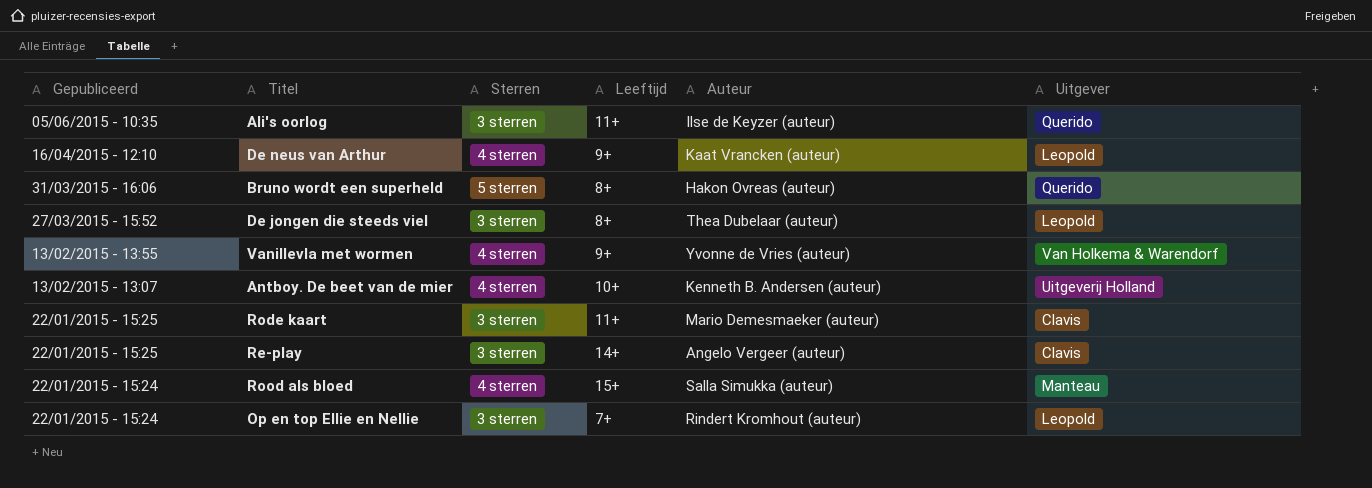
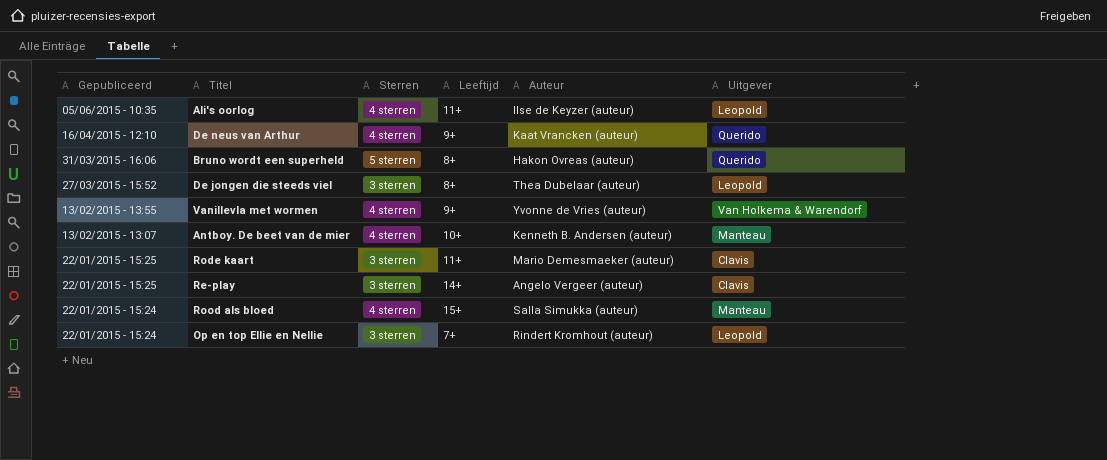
Ali's oorlog | Sterren: 3 sterren -> 4 sterren
Ali's oorlog | Uitgever: Querido -> Leopold
De neus van Arthur | Uitgever: Leopold -> Querido
Antboy. De beet van de mier | Uitgever: Uitgeverij Holland -> Manteau

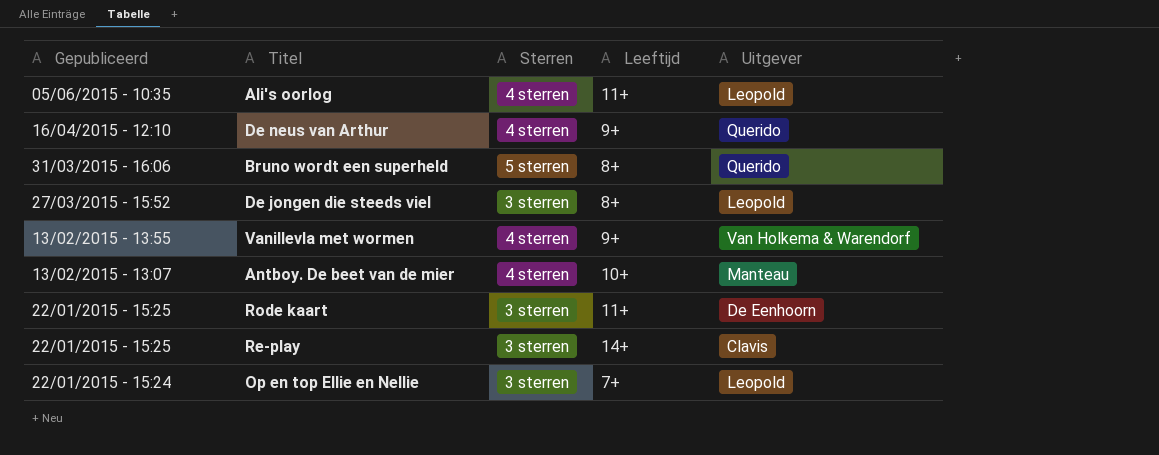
column Auteur | position: 5 -> none
row Rood als bloed: 22/01/2015 - 15:24 | 4 sterren | 15+ | Salla Simukka (auteur) | Manteau -> none
Rode kaart | Uitgever: Clavis -> De Eenhoorn

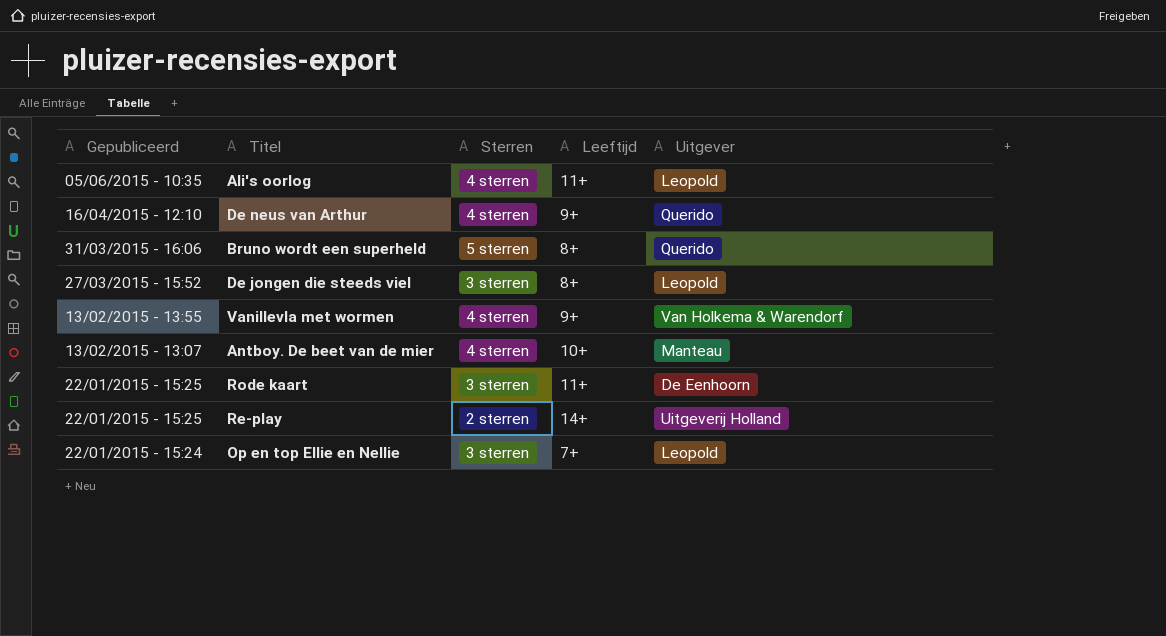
Re-play | Sterren: 3 sterren -> 2 sterren
Re-play | Uitgever: Clavis -> Uitgeverij Holland

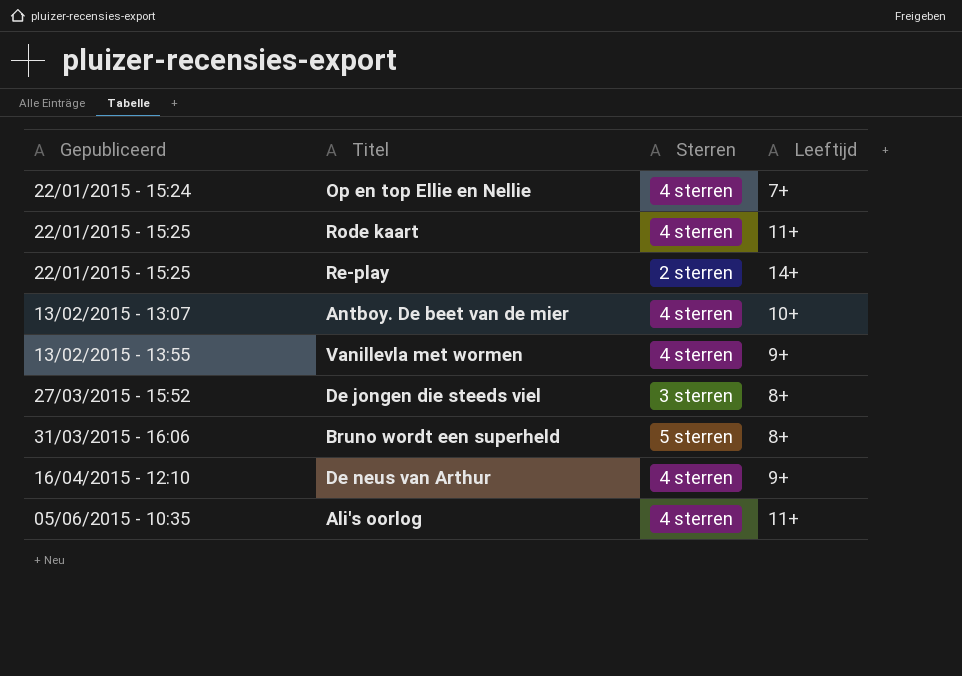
row order: Gepubliceerd descending -> Gepubliceerd ascending
column Uitgever | position: 5 -> none
Op en top Ellie en Nellie | Sterren: 3 sterren -> 4 sterren
Rode kaart | Sterren: 3 sterren -> 4 sterren

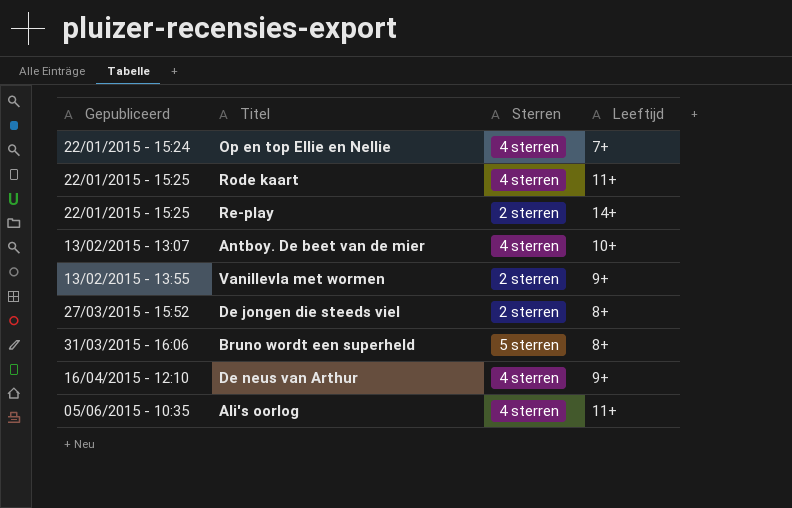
Vanillevla met wormen | Sterren: 4 sterren -> 2 sterren
De jongen die steeds viel | Sterren: 3 sterren -> 2 sterren

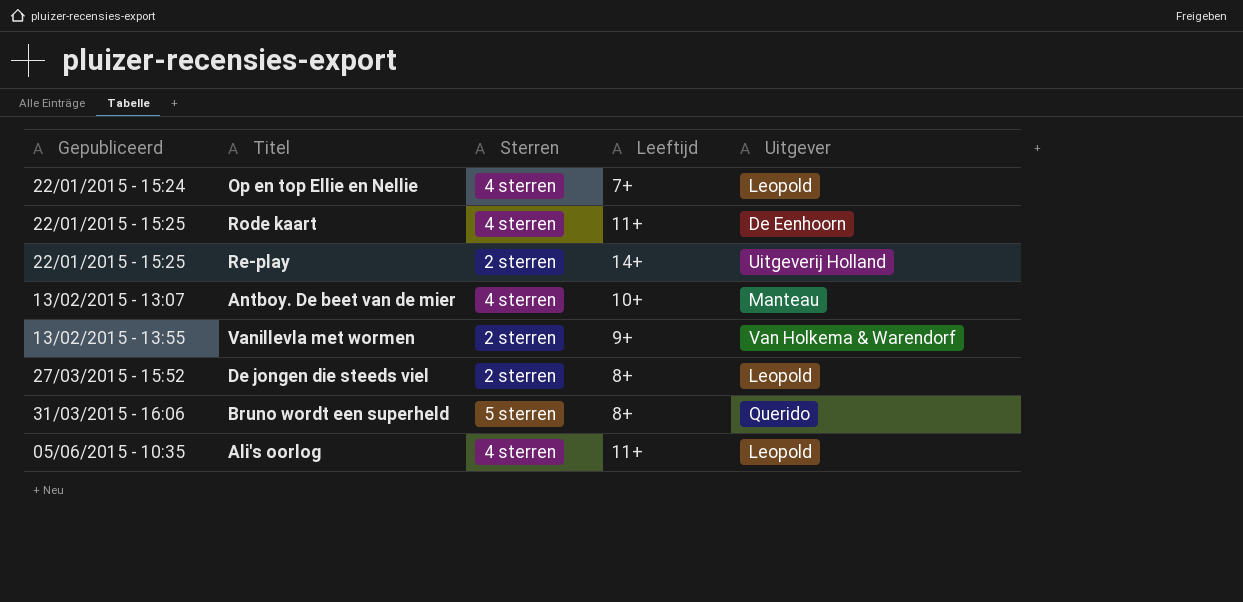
column Uitgever | position: none -> 5
row De neus van Arthur: 16/04/2015 - 12:10 | 4 sterren | 9+ -> none

